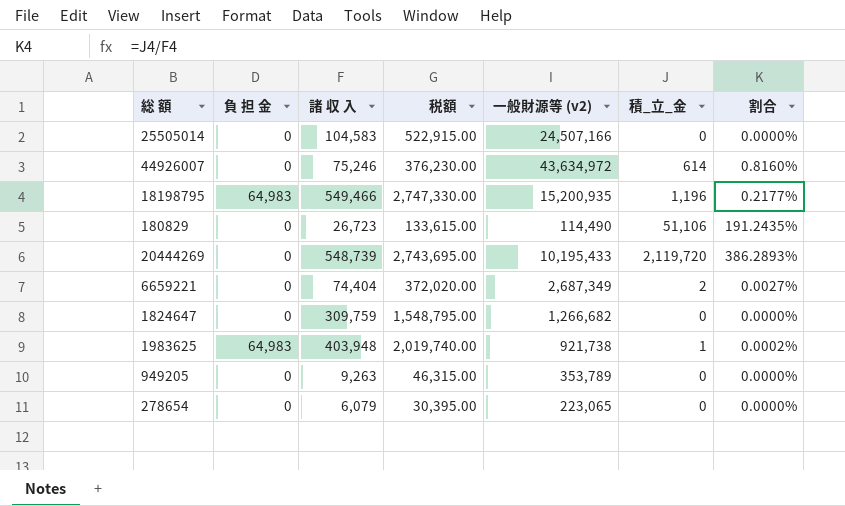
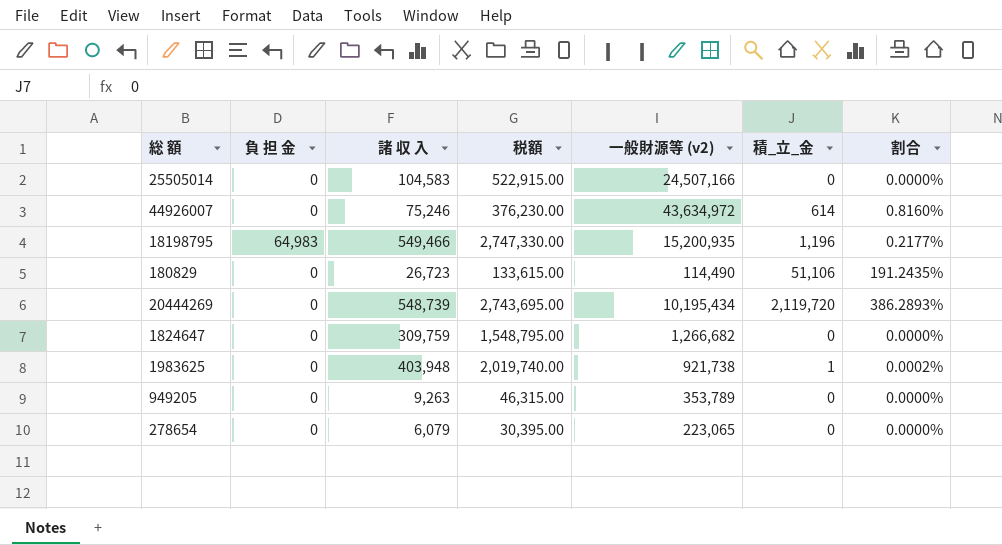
row 6659221: 0 | 74,404 | 372,020.00 | 2,687,349 | 2 | 0.0027% -> none
20444269 | 一般財源等 (v2): 10,195,433 -> 10,195,434
1983625 | 負 担 金: 64,983 -> 0

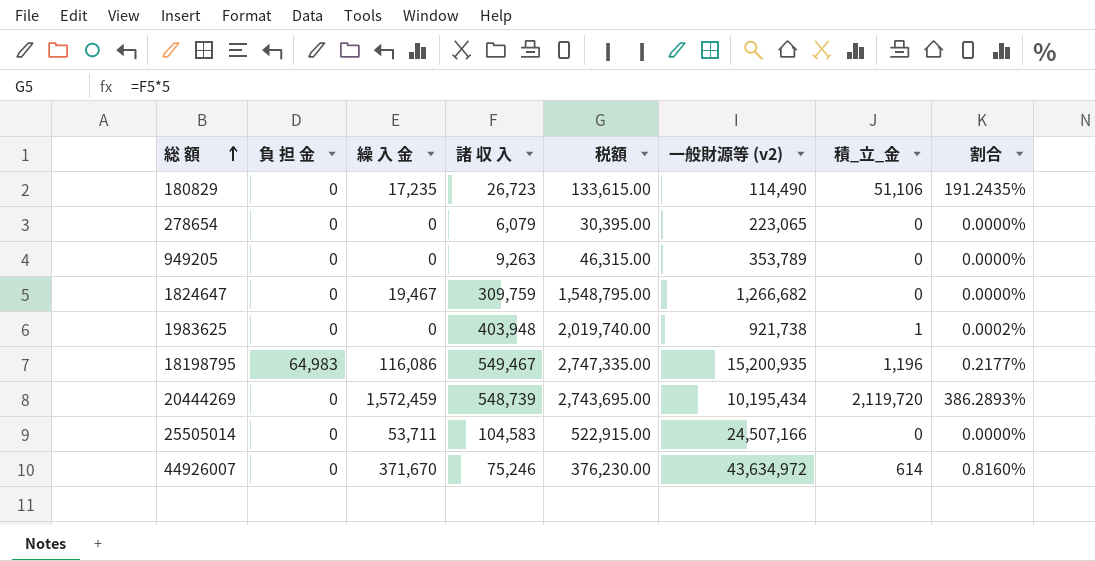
row order: none -> 総 額 ascending
column 繰 入 金 | position: none -> 3
18198795 | 諸 収 入: 549,466 -> 549,467
18198795 | 税額: 2,747,330.00 -> 2,747,335.00

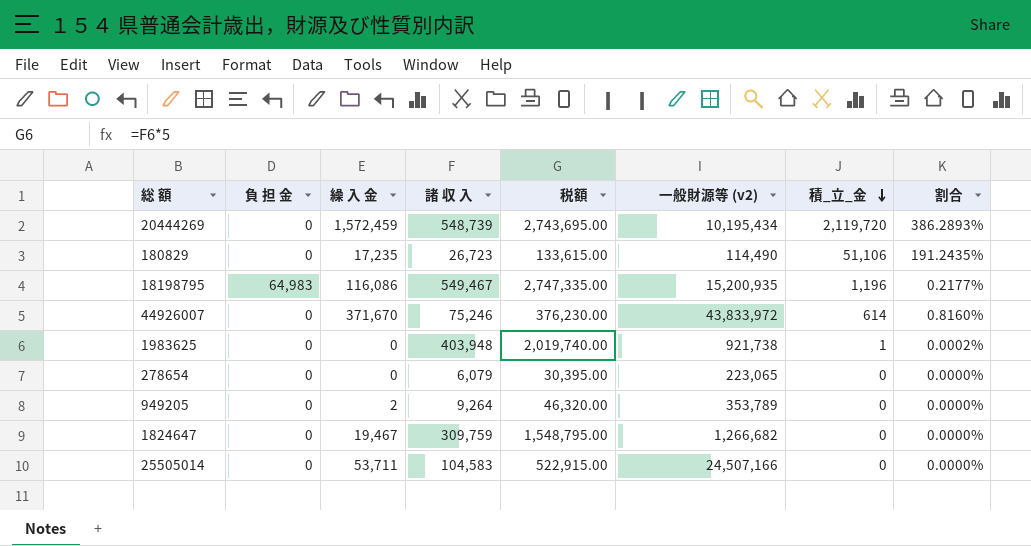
row order: 総 額 ascending -> 積_立_金 descending
44926007 | 一般財源等 (v2): 43,634,972 -> 43,833,972
949205 | 繰 入 金: 0 -> 2
949205 | 諸 収 入: 9,263 -> 9,264
949205 | 税額: 46,315.00 -> 46,320.00

